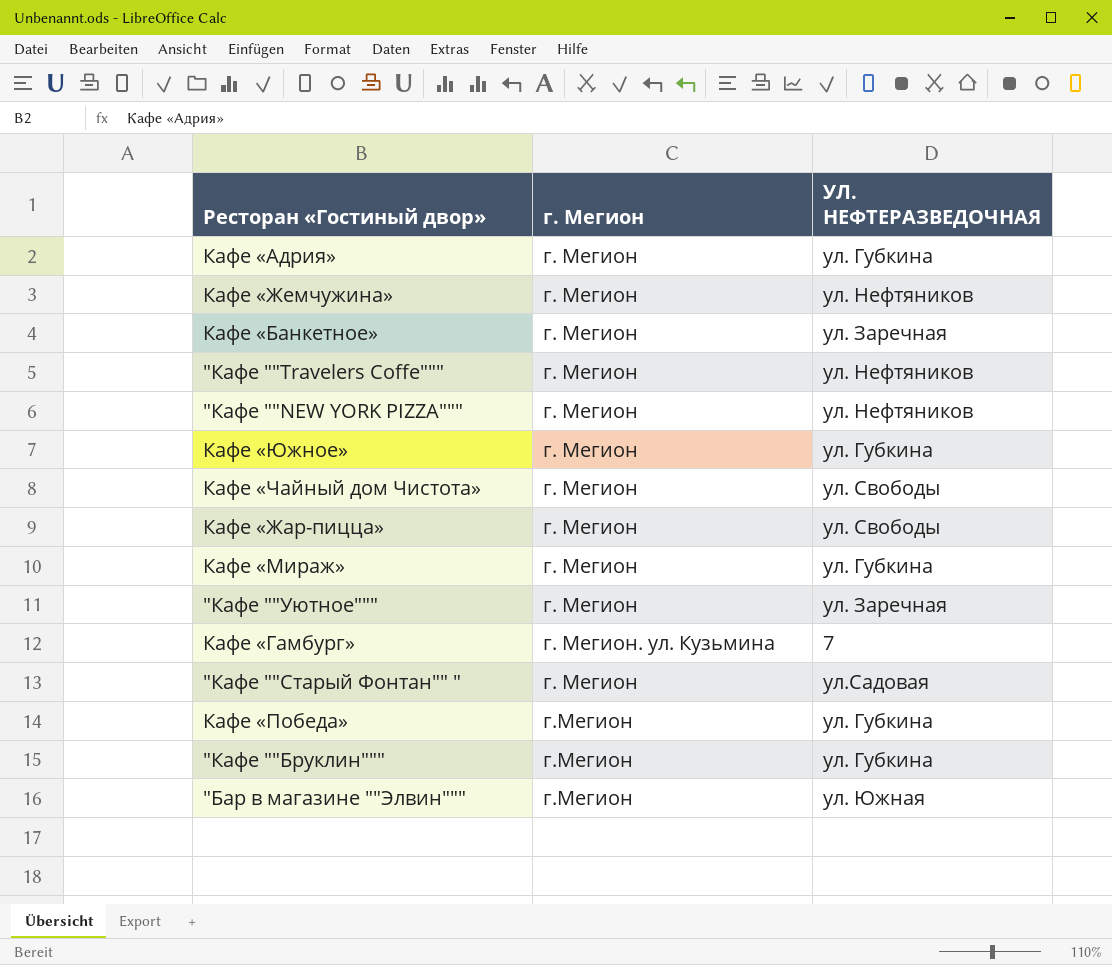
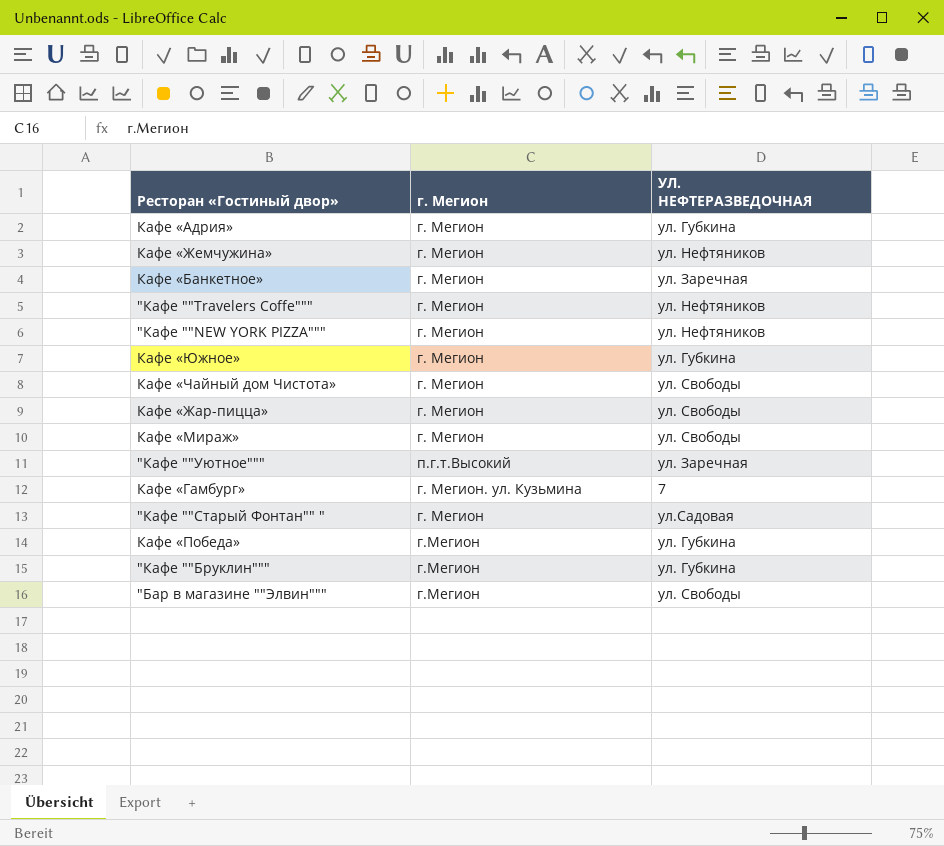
Кафе «Мираж» | УЛ. НЕФТЕРАЗВЕДОЧНАЯ: ул. Губкина -> ул. Свободы
"Кафе ""Уютное""" | г. Мегион: г. Мегион -> п.г.т.Высокий
"Бар в магазине ""Элвин""" | УЛ. НЕФТЕРАЗВЕДОЧНАЯ: ул. Южная -> ул. Свободы

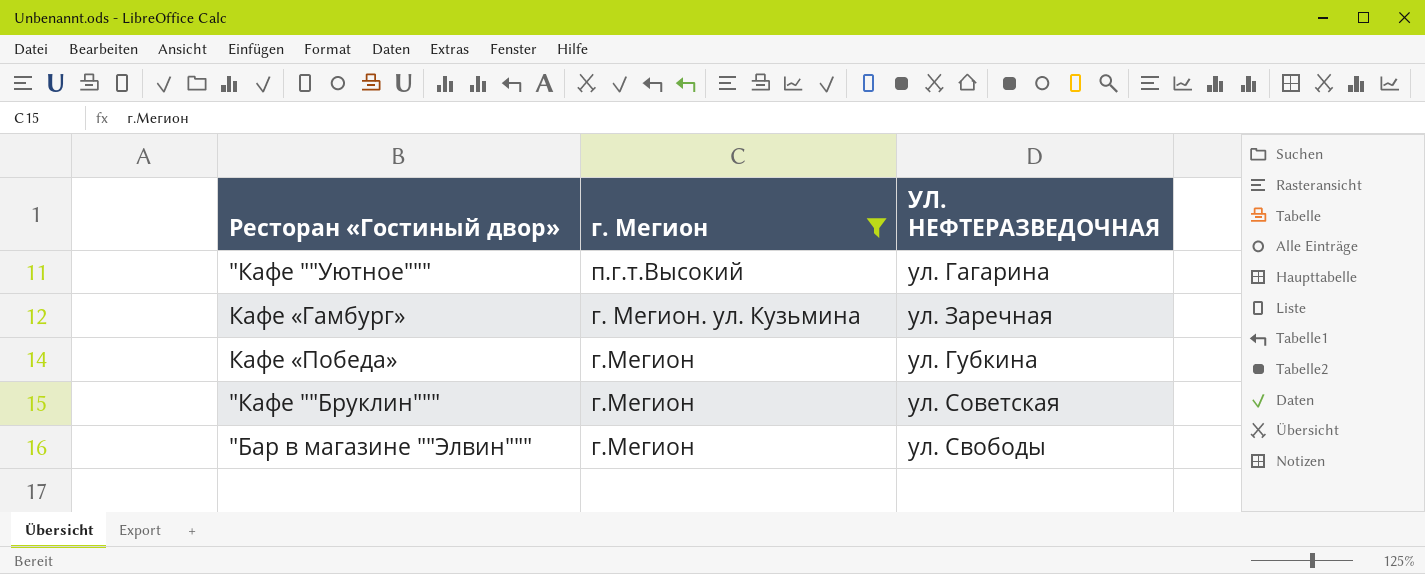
filter: none -> г. Мегион != г. Мегион
"Кафе ""Уютное""" | УЛ. НЕФТЕРАЗВЕДОЧНАЯ: ул. Заречная -> ул. Гагарина
Кафе «Гамбург» | УЛ. НЕФТЕРАЗВЕДОЧНАЯ: 7 -> ул. Заречная
"Кафе ""Бруклин""" | УЛ. НЕФТЕРАЗВЕДОЧНАЯ: ул. Губкина -> ул. Советская

